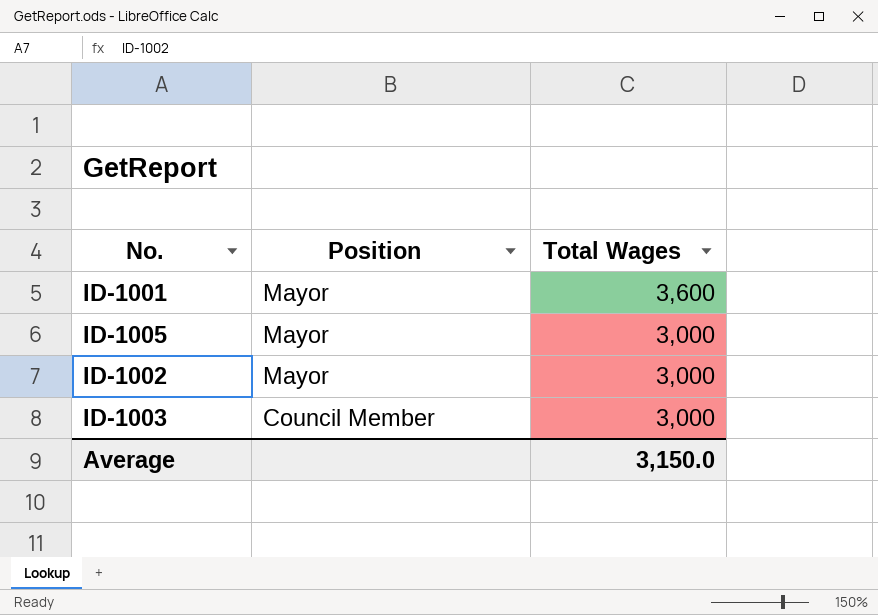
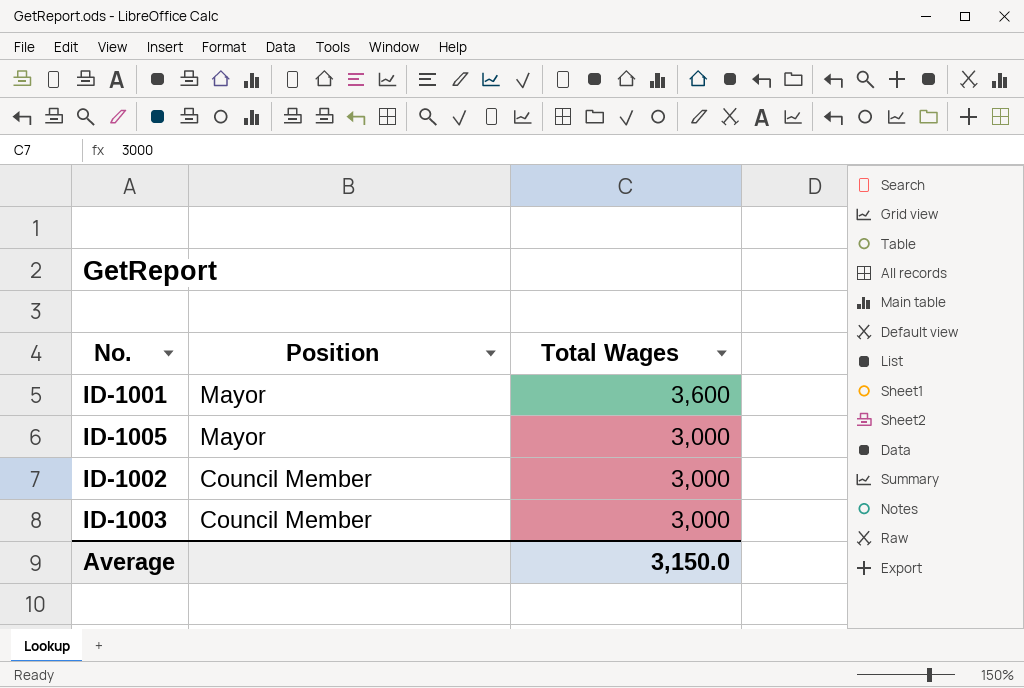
ID-1002 | Position: Mayor -> Council Member

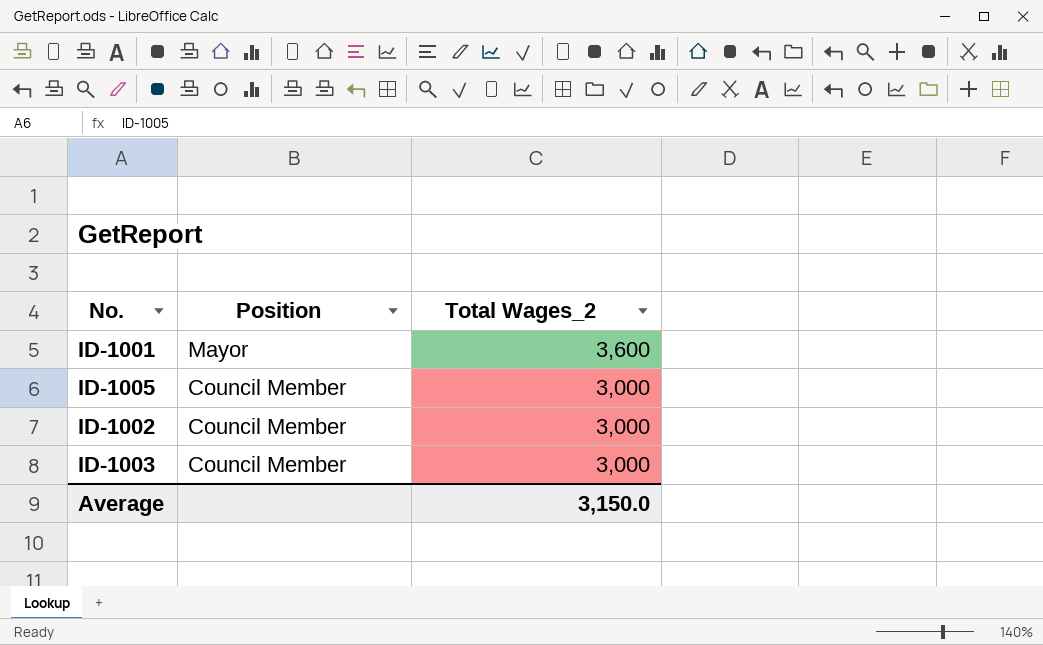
column name: Total Wages -> Total Wages_2
ID-1005 | Position: Mayor -> Council Member

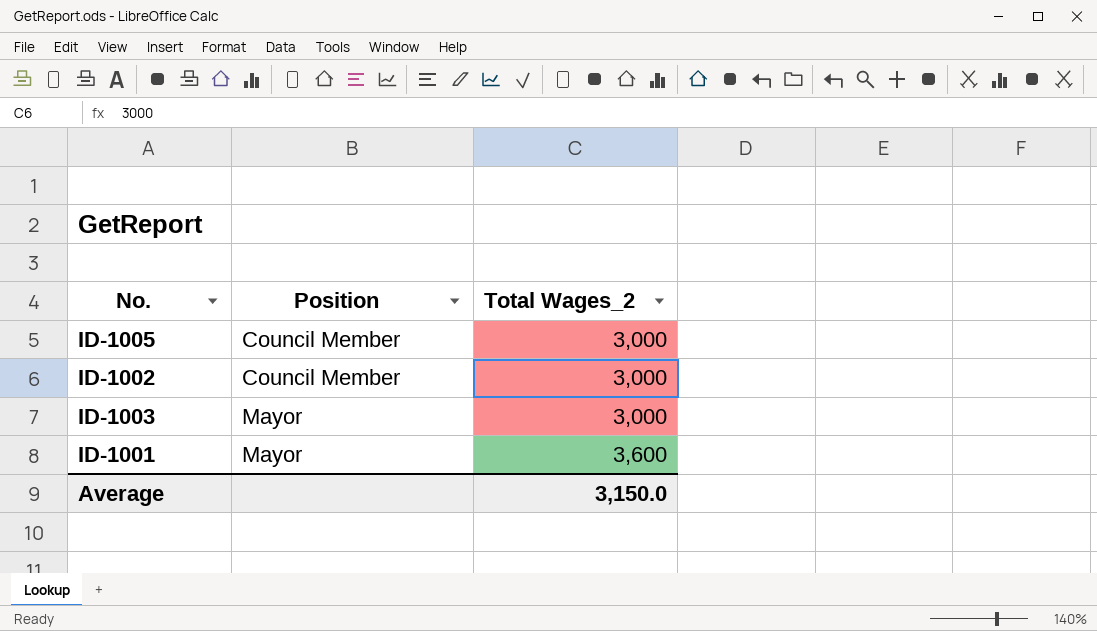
row order: Position descending -> Position ascending
ID-1003 | Position: Council Member -> Mayor

